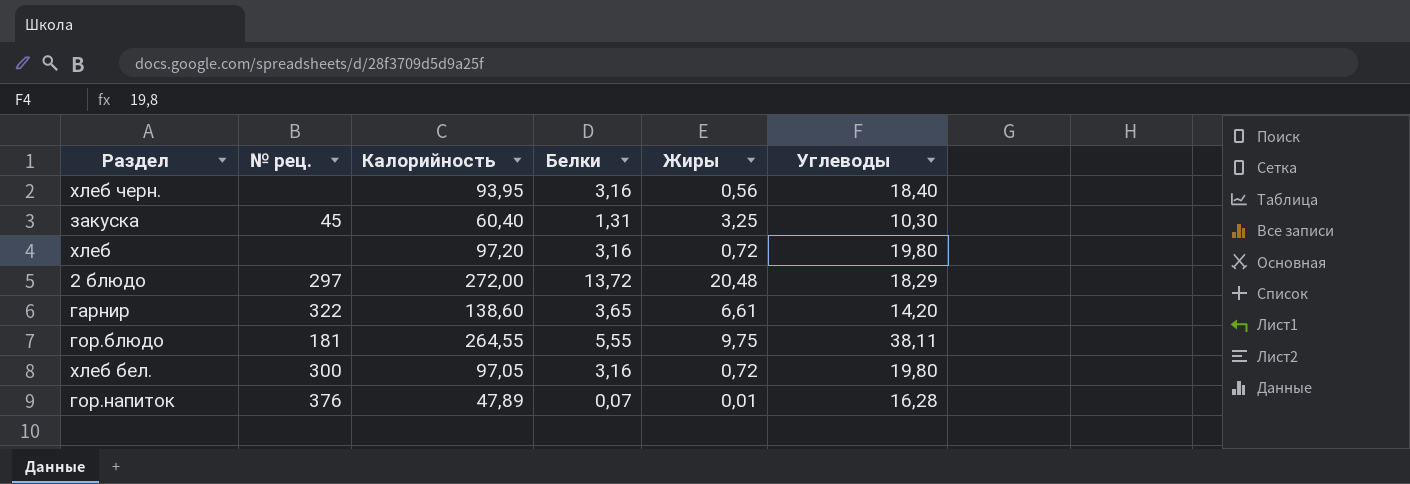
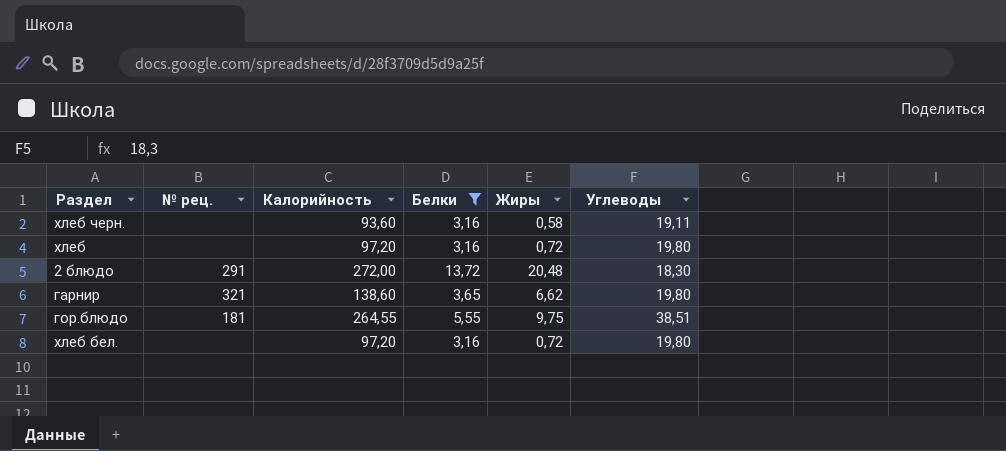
filter: none -> Белки >= 3,16
хлеб черн. | Калорийность: 93,95 -> 93,60
хлеб черн. | Жиры: 0,56 -> 0,58
хлеб черн. | Углеводы: 18,40 -> 19,11
2 блюдо | № рец.: 297 -> 291
2 блюдо | Углеводы: 18,29 -> 18,30
гарнир | № рец.: 322 -> 321
гарнир | Жиры: 6,61 -> 6,62
гарнир | Углеводы: 14,20 -> 19,80
гор.блюдо | Углеводы: 38,11 -> 38,51
хлеб бел. | № рец.: 300 -> none
хлеб бел. | Калорийность: 97,05 -> 97,20

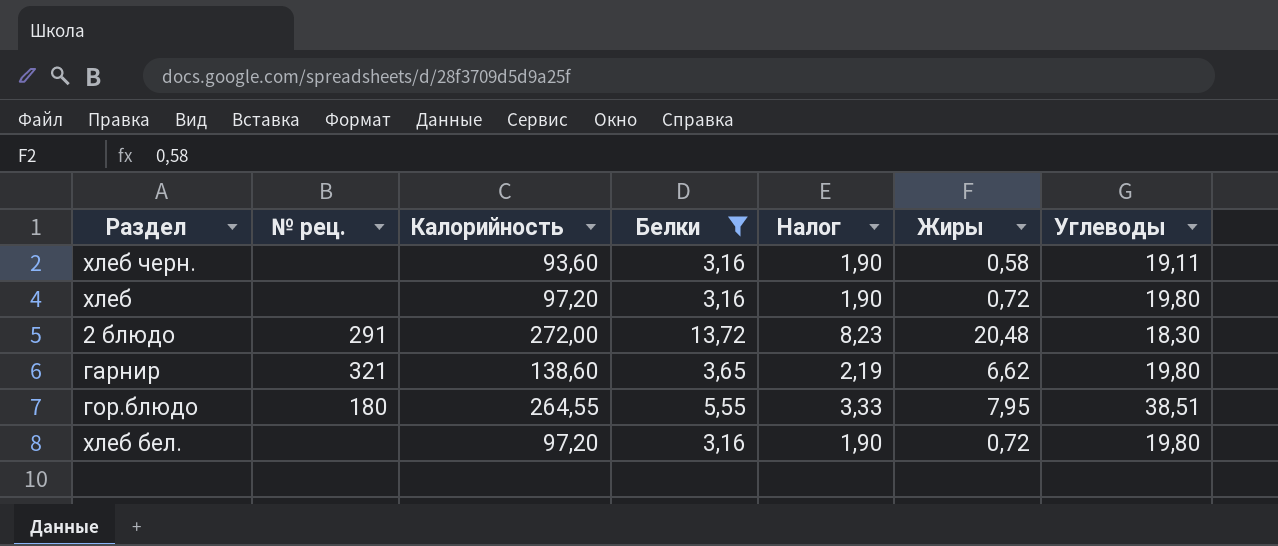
column Налог | formula: none -> [Белки] * 0,6
гор.блюдо | № рец.: 181 -> 180
гор.блюдо | Жиры: 9,75 -> 7,95

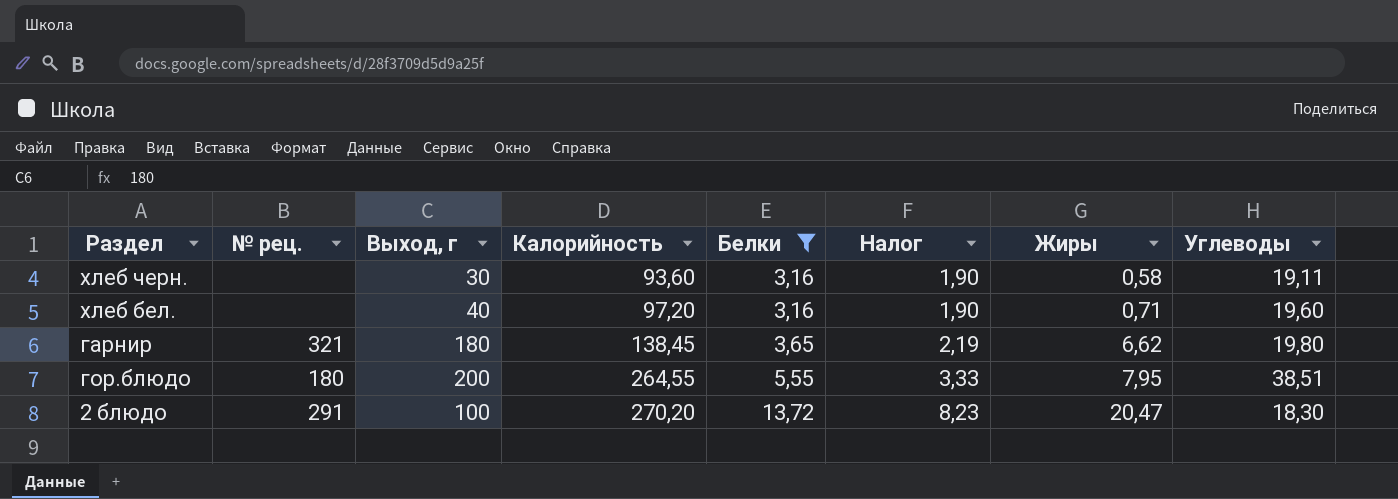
row order: none -> Калорийность ascending
column Выход, г | position: none -> 3
row хлеб: none | 97,20 | 3,16 | 1,90 | 0,72 | 19,80 -> none
хлеб бел. | Жиры: 0,72 -> 0,71
хлеб бел. | Углеводы: 19,80 -> 19,60
гарнир | Калорийность: 138,60 -> 138,45
2 блюдо | Калорийность: 272,00 -> 270,20
2 блюдо | Жиры: 20,48 -> 20,47

